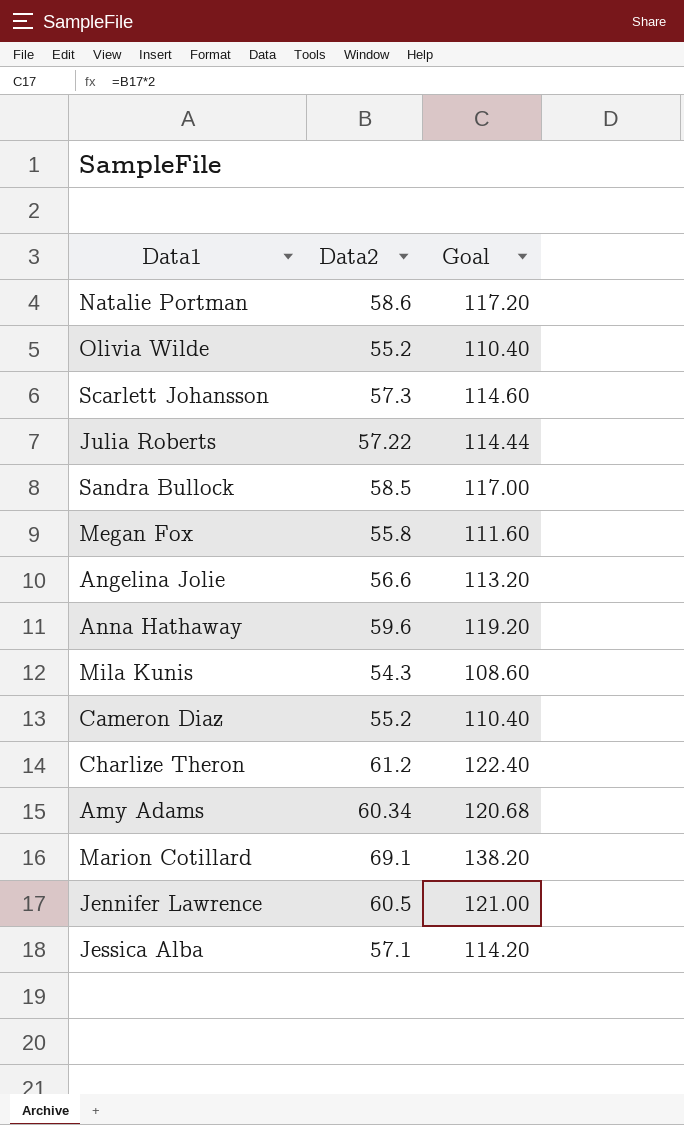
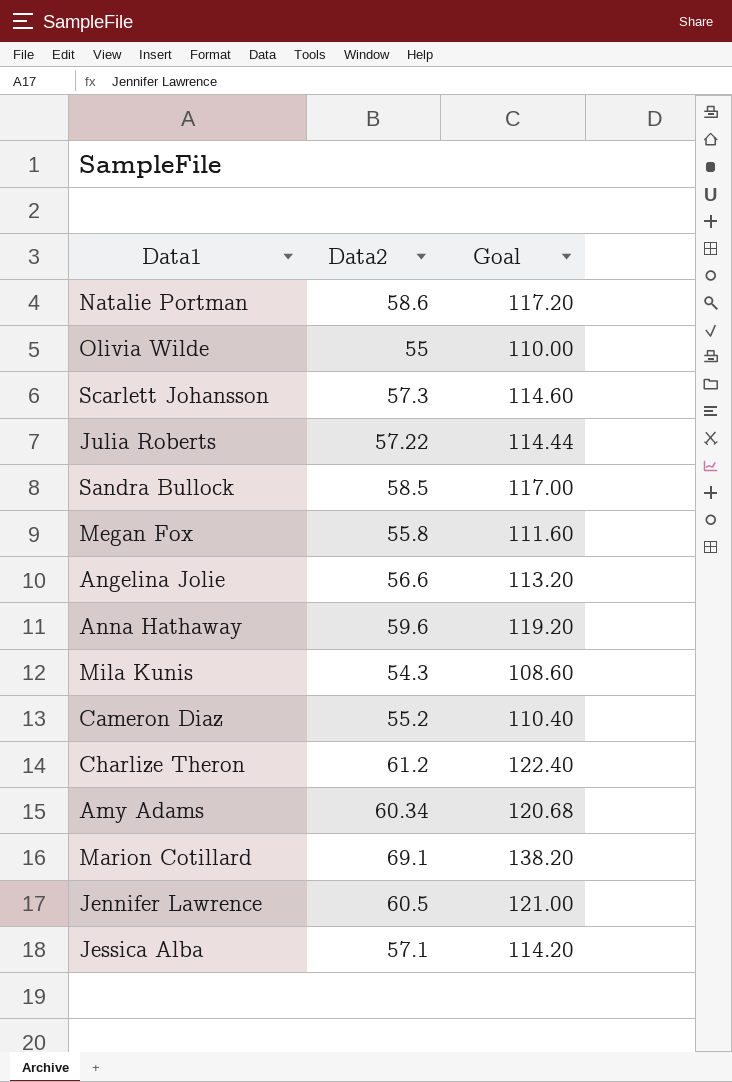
Olivia Wilde | Data2: 55.2 -> 55
Olivia Wilde | Goal: 110.40 -> 110.00

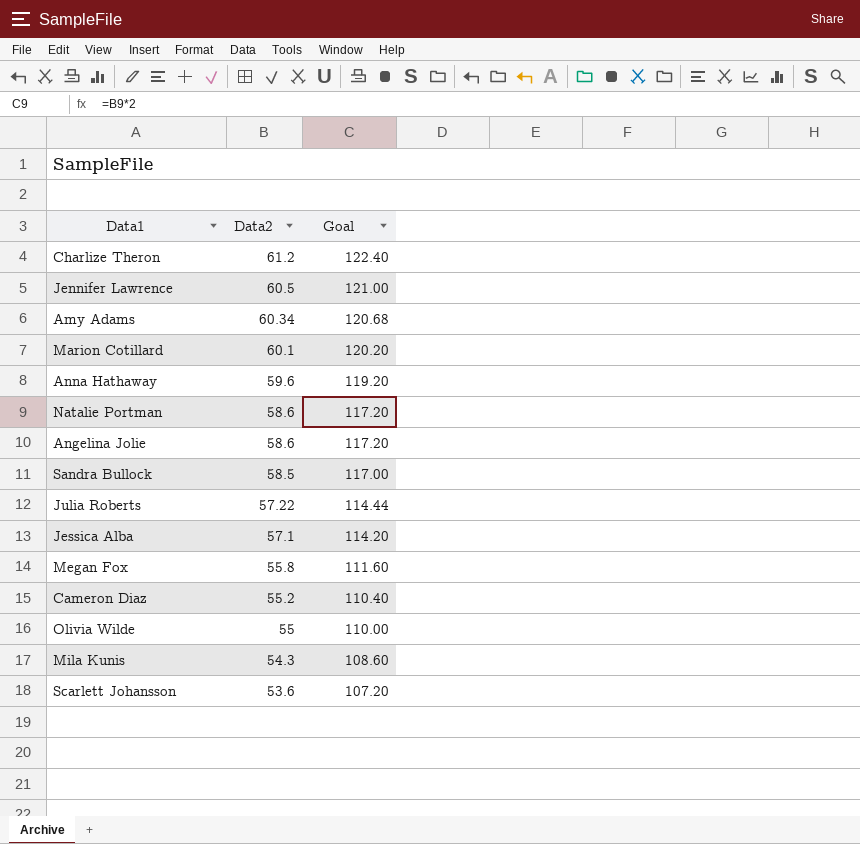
row order: none -> Data2 descending
Marion Cotillard | Data2: 69.1 -> 60.1
Marion Cotillard | Goal: 138.20 -> 120.20
Angelina Jolie | Data2: 56.6 -> 58.6
Angelina Jolie | Goal: 113.20 -> 117.20
Scarlett Johansson | Data2: 57.3 -> 53.6
Scarlett Johansson | Goal: 114.60 -> 107.20

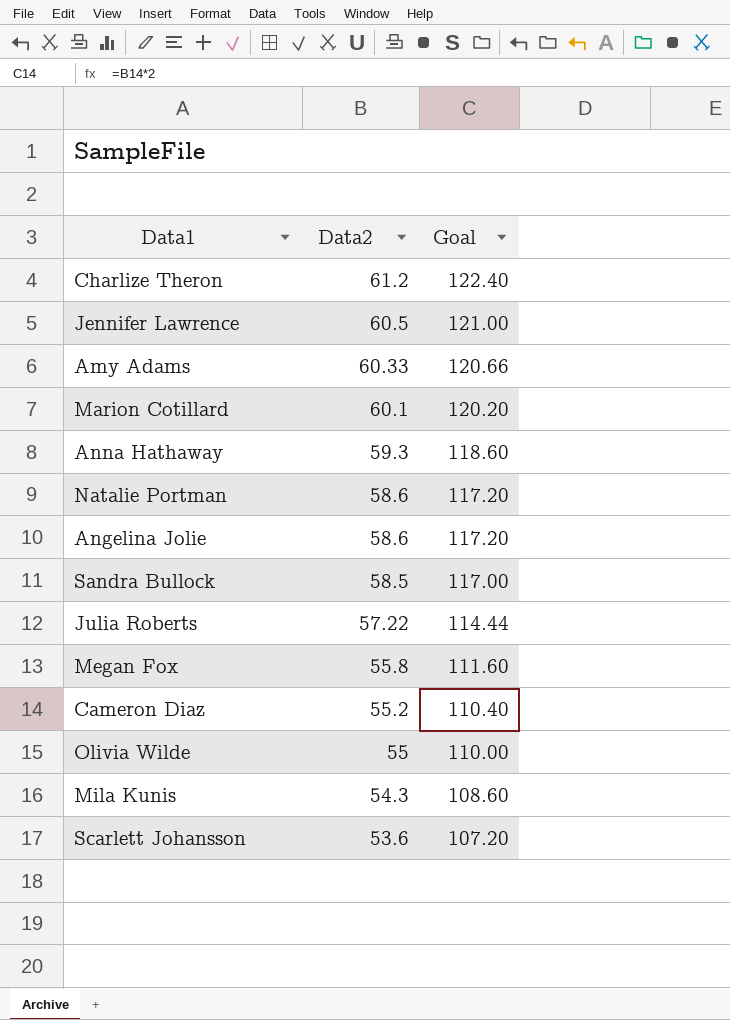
row Jessica Alba: 57.1 | 114.20 -> none
Amy Adams | Data2: 60.34 -> 60.33
Amy Adams | Goal: 120.68 -> 120.66
Anna Hathaway | Data2: 59.6 -> 59.3
Anna Hathaway | Goal: 119.20 -> 118.60

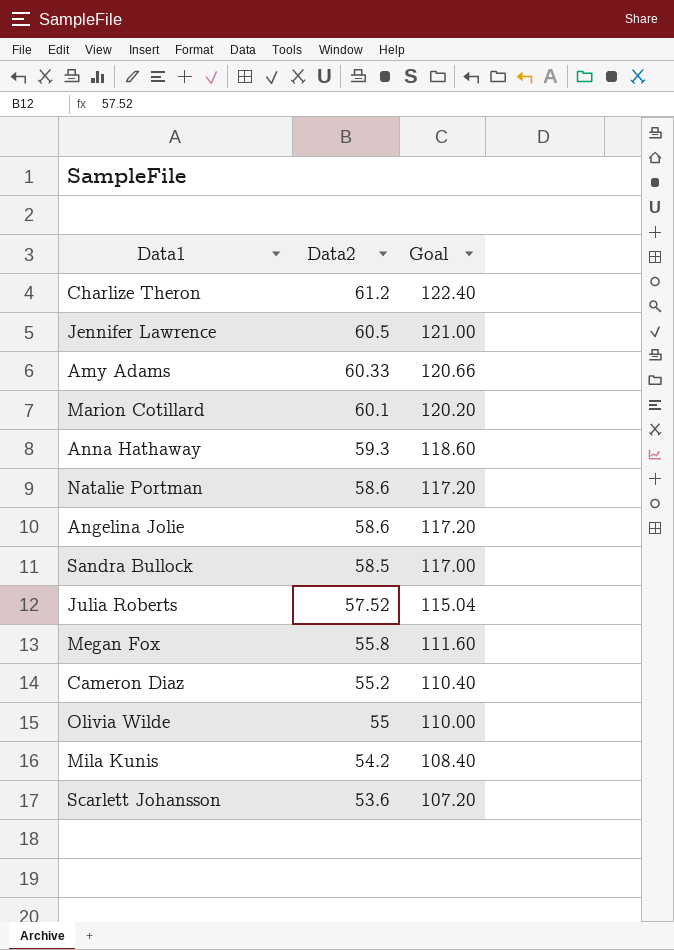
Julia Roberts | Data2: 57.22 -> 57.52
Julia Roberts | Goal: 114.44 -> 115.04
Mila Kunis | Data2: 54.3 -> 54.2
Mila Kunis | Goal: 108.60 -> 108.40

